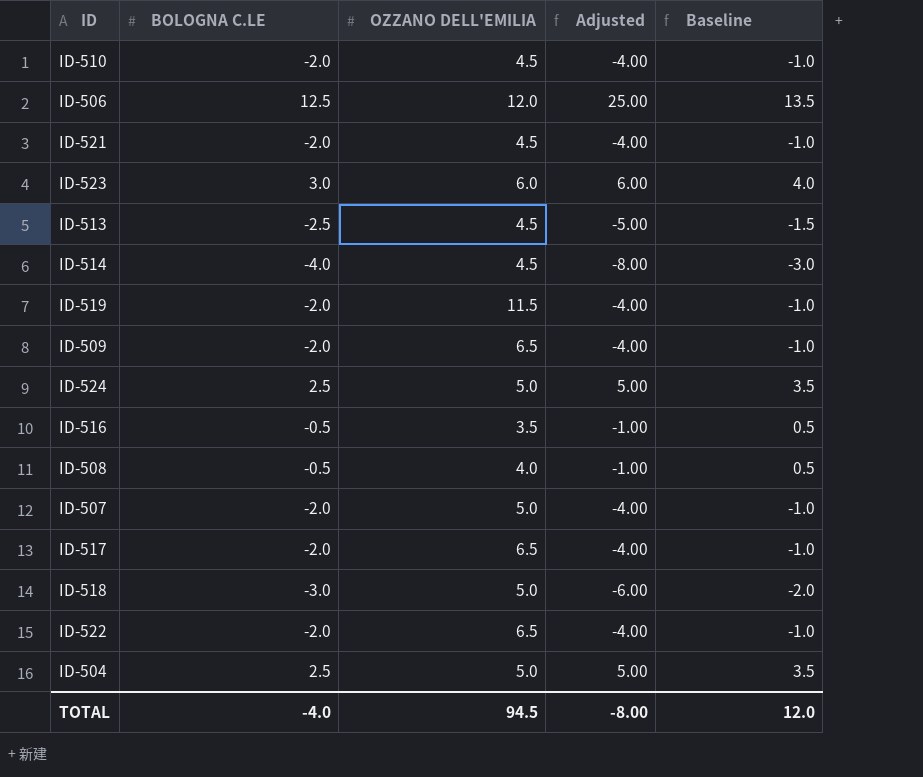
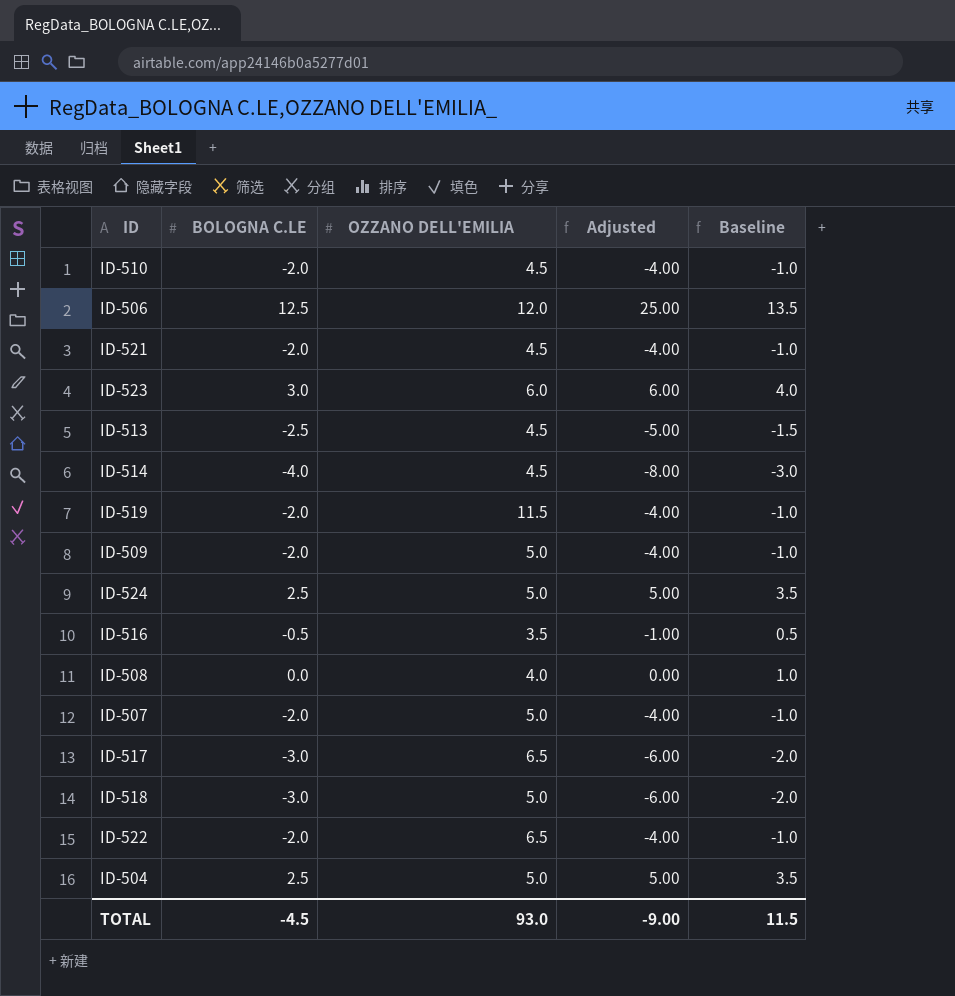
ID-509 | OZZANO DELL'EMILIA: 6.5 -> 5.0
ID-508 | BOLOGNA C.LE: -0.5 -> 0.0
ID-508 | Adjusted: -1.00 -> 0.00
ID-508 | Baseline: 0.5 -> 1.0
ID-517 | BOLOGNA C.LE: -2.0 -> -3.0
ID-517 | Adjusted: -4.00 -> -6.00
ID-517 | Baseline: -1.0 -> -2.0
TOTAL | BOLOGNA C.LE: -4.0 -> -4.5
TOTAL | OZZANO DELL'EMILIA: 94.5 -> 93.0
TOTAL | Adjusted: -8.00 -> -9.00
TOTAL | Baseline: 12.0 -> 11.5

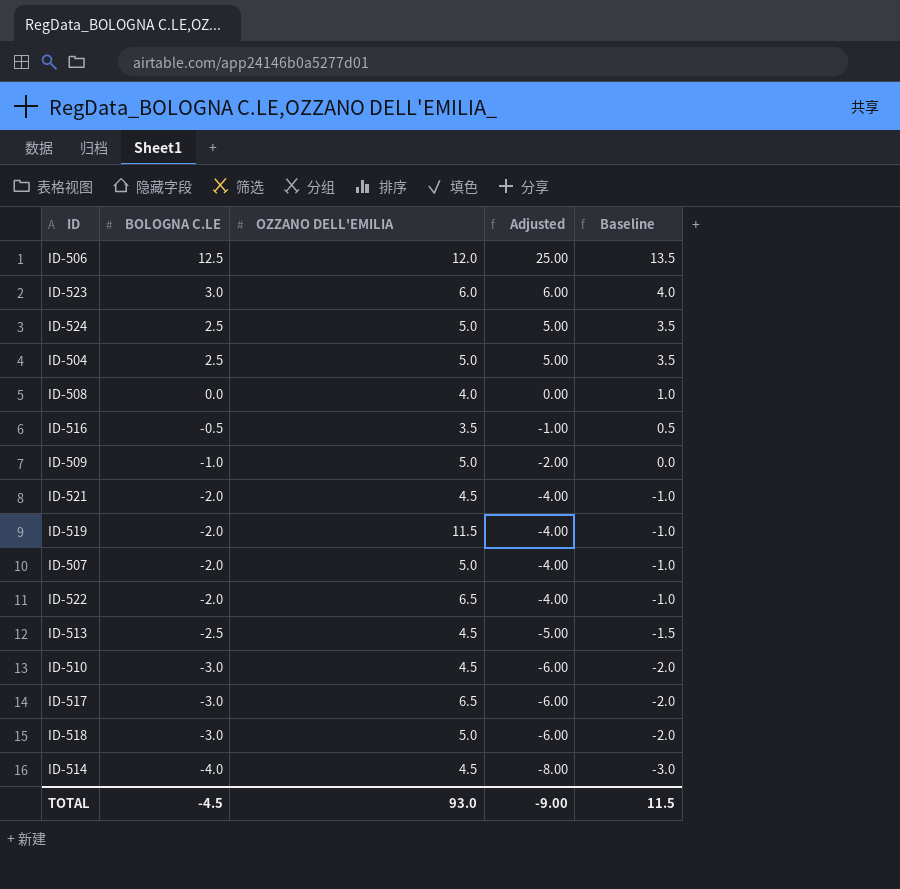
row order: none -> BOLOGNA C.LE descending
ID-509 | BOLOGNA C.LE: -2.0 -> -1.0
ID-509 | Adjusted: -4.00 -> -2.00
ID-509 | Baseline: -1.0 -> 0.0
ID-510 | BOLOGNA C.LE: -2.0 -> -3.0
ID-510 | Adjusted: -4.00 -> -6.00
ID-510 | Baseline: -1.0 -> -2.0

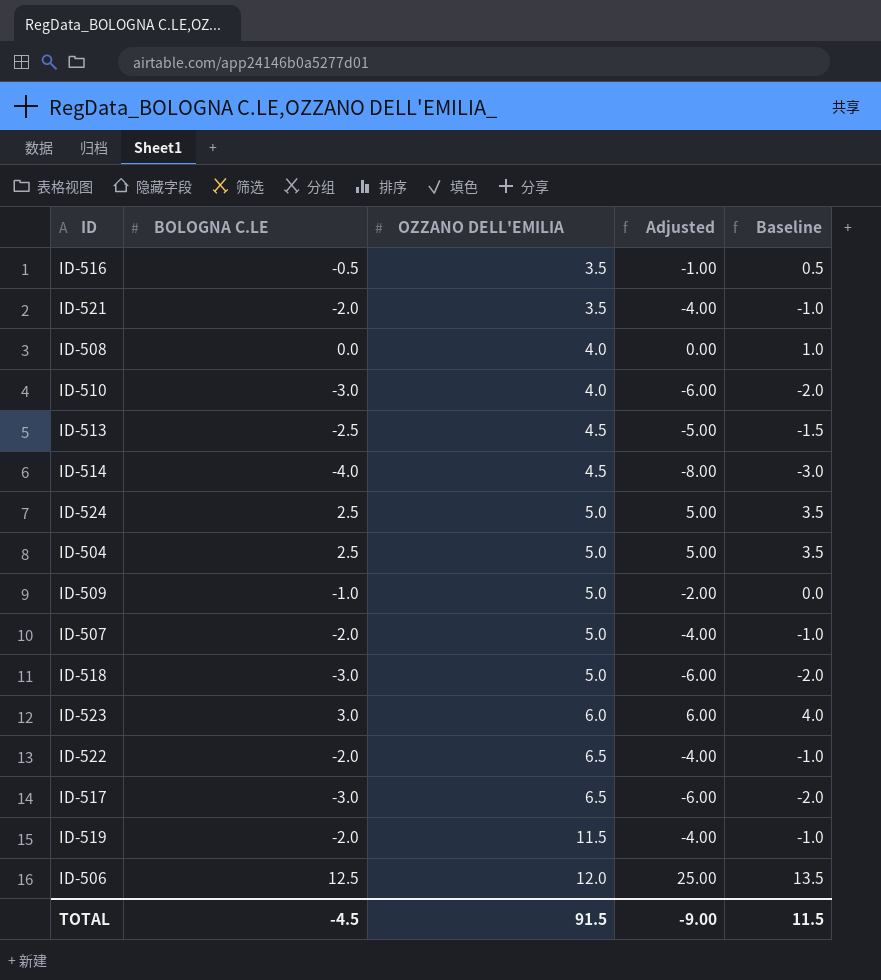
row order: BOLOGNA C.LE descending -> OZZANO DELL'EMILIA ascending
ID-521 | OZZANO DELL'EMILIA: 4.5 -> 3.5
ID-510 | OZZANO DELL'EMILIA: 4.5 -> 4.0
TOTAL | OZZANO DELL'EMILIA: 93.0 -> 91.5

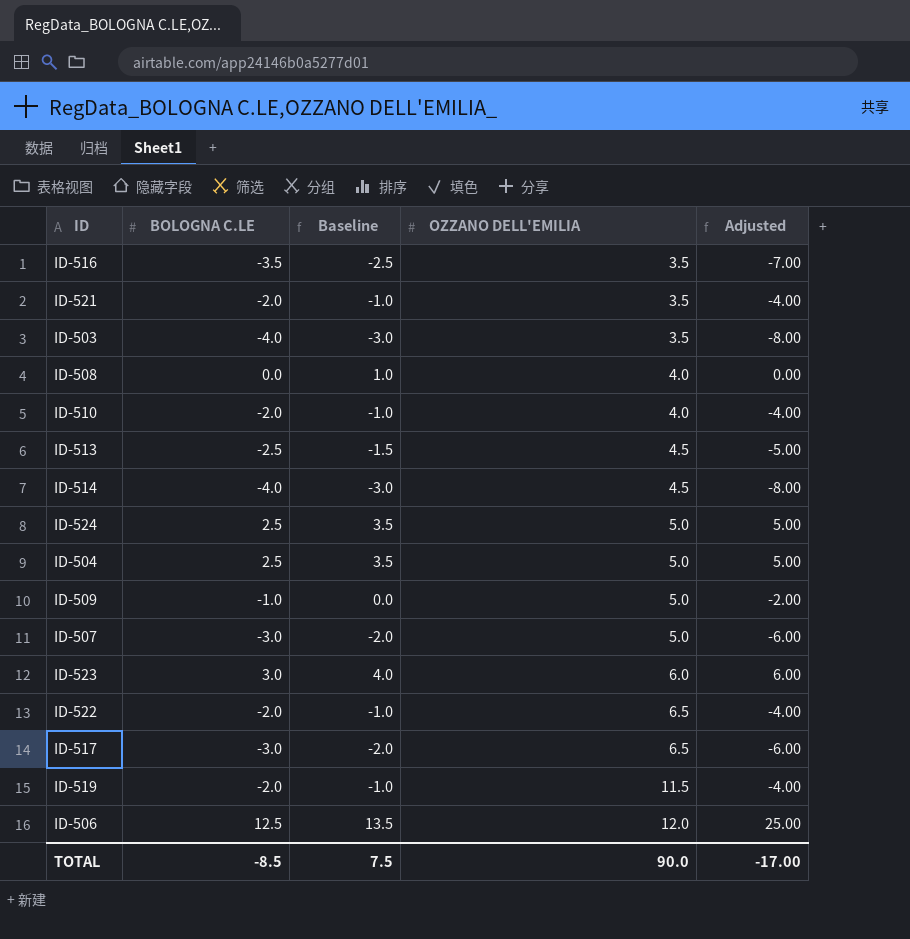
column Baseline | position: 5 -> 3
row ID-518: -3.0 | 5.0 | -6.00 | -2.0 -> none
ID-516 | BOLOGNA C.LE: -0.5 -> -3.5
ID-516 | Baseline: 0.5 -> -2.5
ID-516 | Adjusted: -1.00 -> -7.00
row ID-503: none -> -4.0 | -3.0 | 3.5 | -8.00
ID-510 | BOLOGNA C.LE: -3.0 -> -2.0
ID-510 | Baseline: -2.0 -> -1.0
ID-510 | Adjusted: -6.00 -> -4.00
ID-507 | BOLOGNA C.LE: -2.0 -> -3.0
ID-507 | Baseline: -1.0 -> -2.0
ID-507 | Adjusted: -4.00 -> -6.00
TOTAL | BOLOGNA C.LE: -4.5 -> -8.5
TOTAL | Baseline: 11.5 -> 7.5
TOTAL | OZZANO DELL'EMILIA: 91.5 -> 90.0
TOTAL | Adjusted: -9.00 -> -17.00

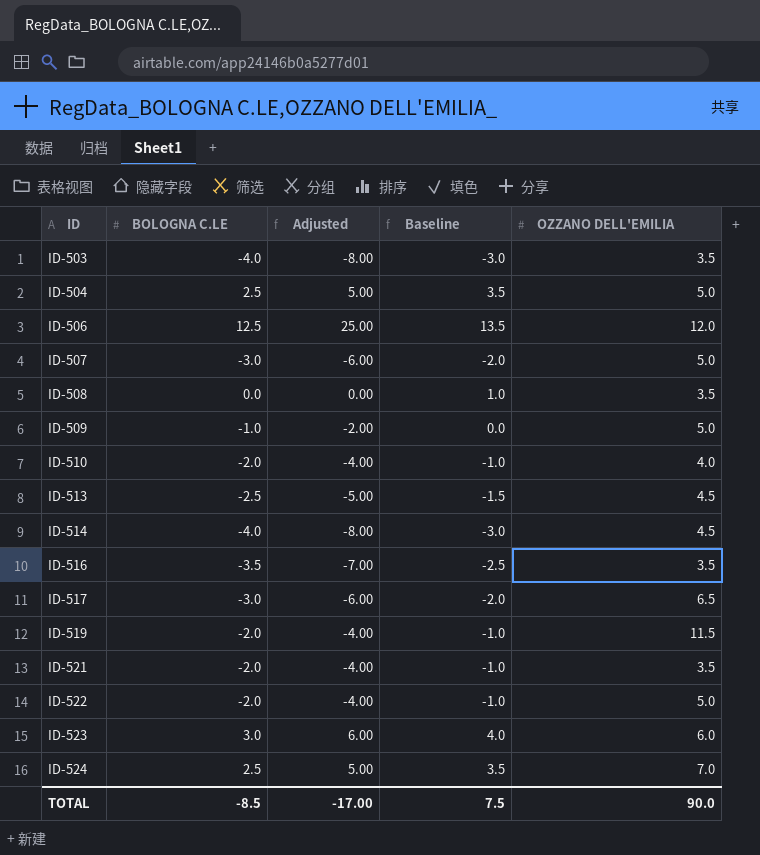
row order: OZZANO DELL'EMILIA ascending -> ID ascending
column Adjusted | position: 5 -> 3
ID-508 | OZZANO DELL'EMILIA: 4.0 -> 3.5
ID-522 | OZZANO DELL'EMILIA: 6.5 -> 5.0
ID-524 | OZZANO DELL'EMILIA: 5.0 -> 7.0

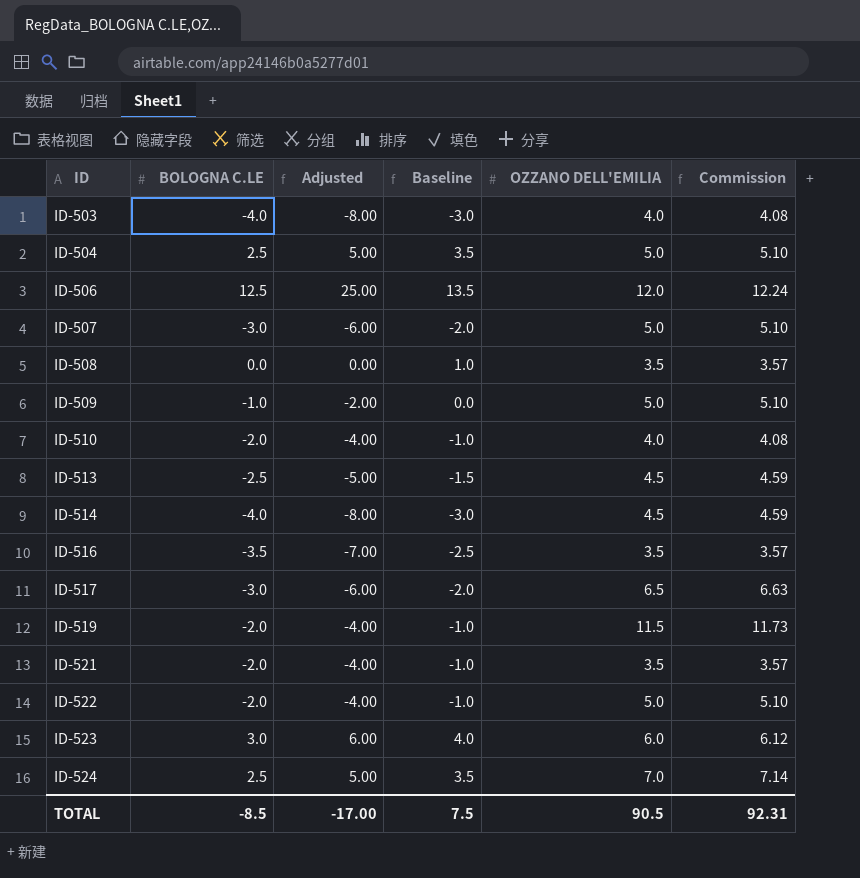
column Commission | formula: none -> [OZZANO DELL'EMILIA] * 1.02
ID-503 | OZZANO DELL'EMILIA: 3.5 -> 4.0
TOTAL | OZZANO DELL'EMILIA: 90.0 -> 90.5

